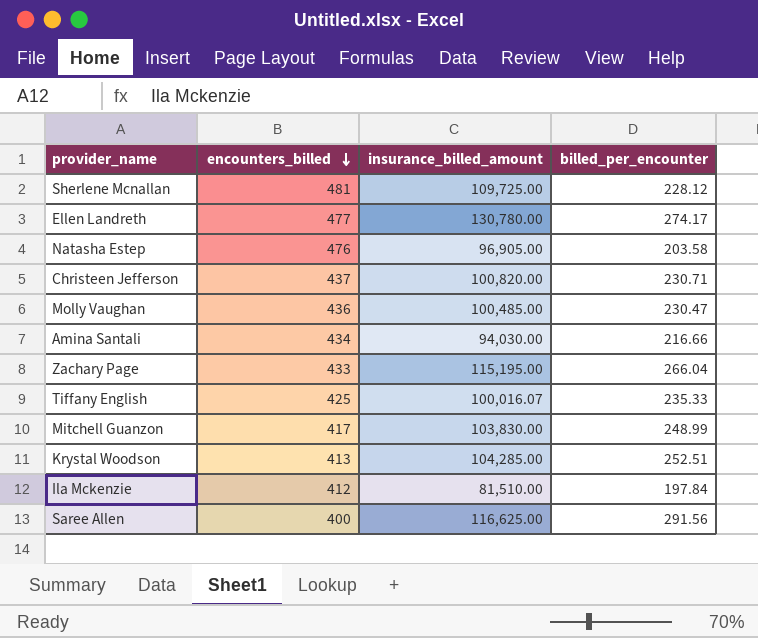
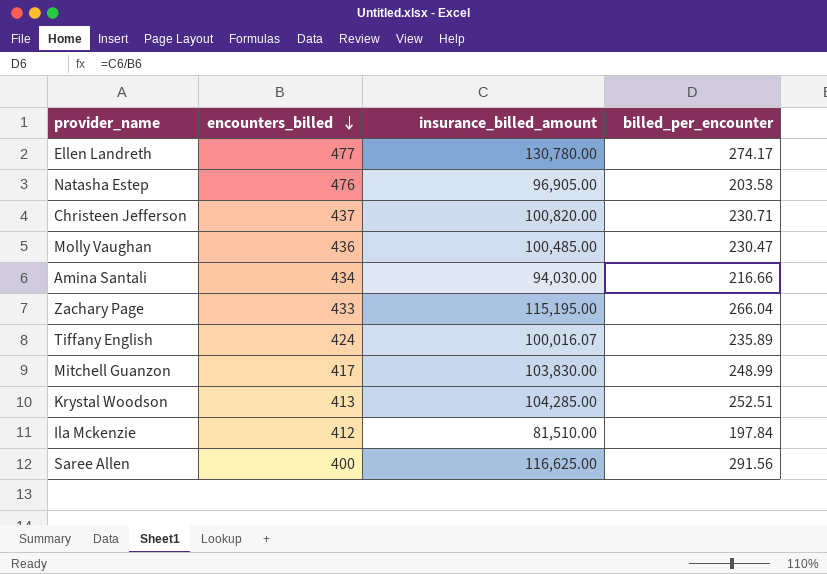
row Sherlene Mcnallan: 481 | 109,725.00 | 228.12 -> none
Tiffany English | encounters_billed: 425 -> 424
Tiffany English | billed_per_encounter: 235.33 -> 235.89

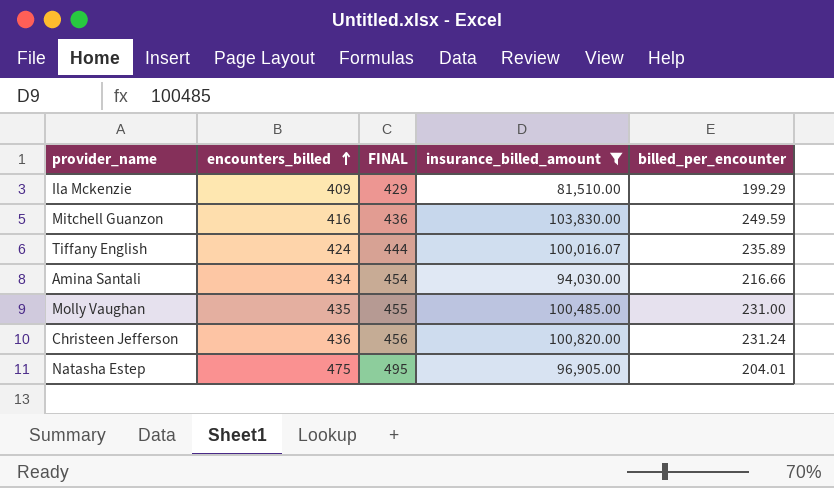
filter: none -> insurance_billed_amount <= 103,830.00
row order: encounters_billed descending -> encounters_billed ascending
column FINAL | formula: none -> [encounters_billed] + 20
Ila Mckenzie | encounters_billed: 412 -> 409
Ila Mckenzie | billed_per_encounter: 197.84 -> 199.29
Mitchell Guanzon | encounters_billed: 417 -> 416
Mitchell Guanzon | billed_per_encounter: 248.99 -> 249.59
Molly Vaughan | encounters_billed: 436 -> 435
Molly Vaughan | billed_per_encounter: 230.47 -> 231.00
Christeen Jefferson | encounters_billed: 437 -> 436
Christeen Jefferson | billed_per_encounter: 230.71 -> 231.24
Natasha Estep | encounters_billed: 476 -> 475
Natasha Estep | billed_per_encounter: 203.58 -> 204.01

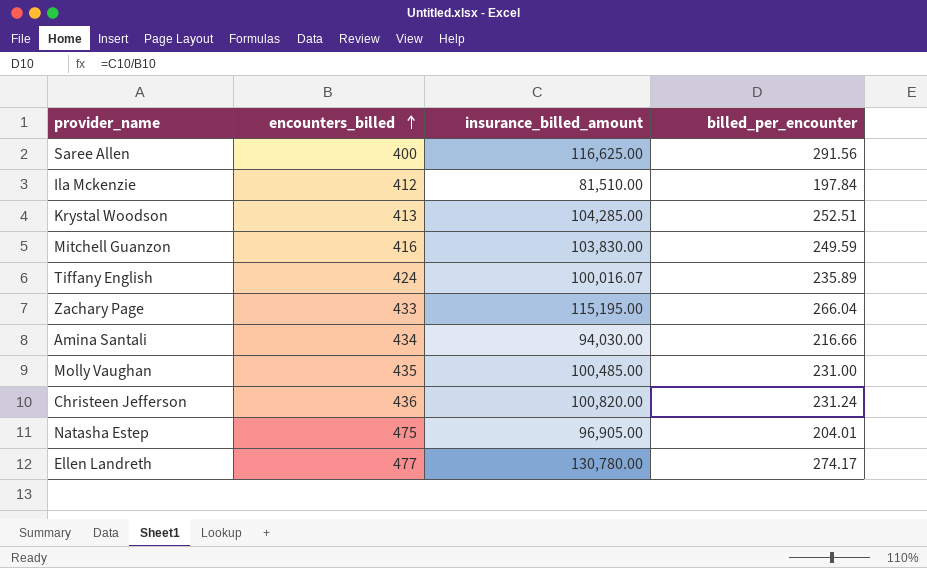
filter: insurance_billed_amount <= 103,830.00 -> none
column FINAL | formula: [encounters_billed] + 20 -> none
Ila Mckenzie | encounters_billed: 409 -> 412
Ila Mckenzie | billed_per_encounter: 199.29 -> 197.84

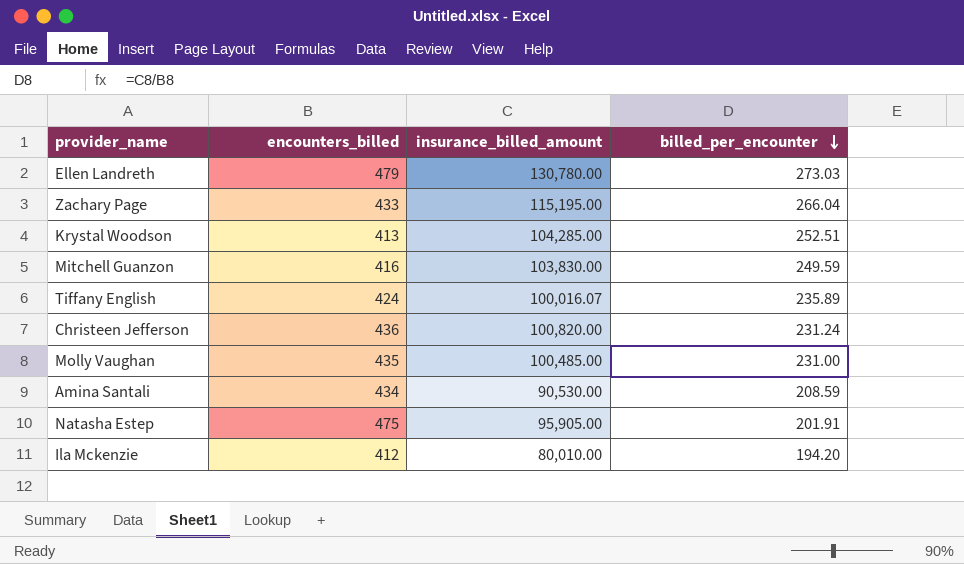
row order: encounters_billed ascending -> billed_per_encounter descending
row Saree Allen: 400 | 116,625.00 | 291.56 -> none
Ellen Landreth | encounters_billed: 477 -> 479
Ellen Landreth | billed_per_encounter: 274.17 -> 273.03
Amina Santali | insurance_billed_amount: 94,030.00 -> 90,530.00
Amina Santali | billed_per_encounter: 216.66 -> 208.59
Natasha Estep | insurance_billed_amount: 96,905.00 -> 95,905.00
Natasha Estep | billed_per_encounter: 204.01 -> 201.91
Ila Mckenzie | insurance_billed_amount: 81,510.00 -> 80,010.00
Ila Mckenzie | billed_per_encounter: 197.84 -> 194.20

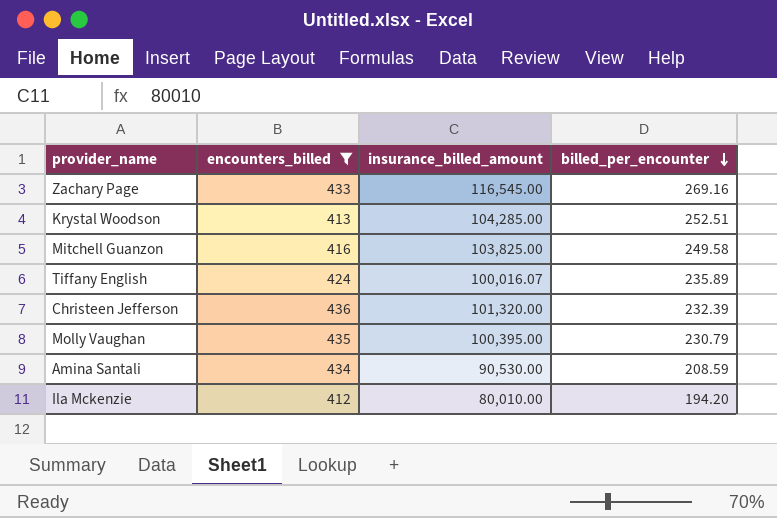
filter: none -> encounters_billed <= 436
Zachary Page | insurance_billed_amount: 115,195.00 -> 116,545.00
Zachary Page | billed_per_encounter: 266.04 -> 269.16
Mitchell Guanzon | insurance_billed_amount: 103,830.00 -> 103,825.00
Mitchell Guanzon | billed_per_encounter: 249.59 -> 249.58
Christeen Jefferson | insurance_billed_amount: 100,820.00 -> 101,320.00
Christeen Jefferson | billed_per_encounter: 231.24 -> 232.39
Molly Vaughan | insurance_billed_amount: 100,485.00 -> 100,395.00
Molly Vaughan | billed_per_encounter: 231.00 -> 230.79

